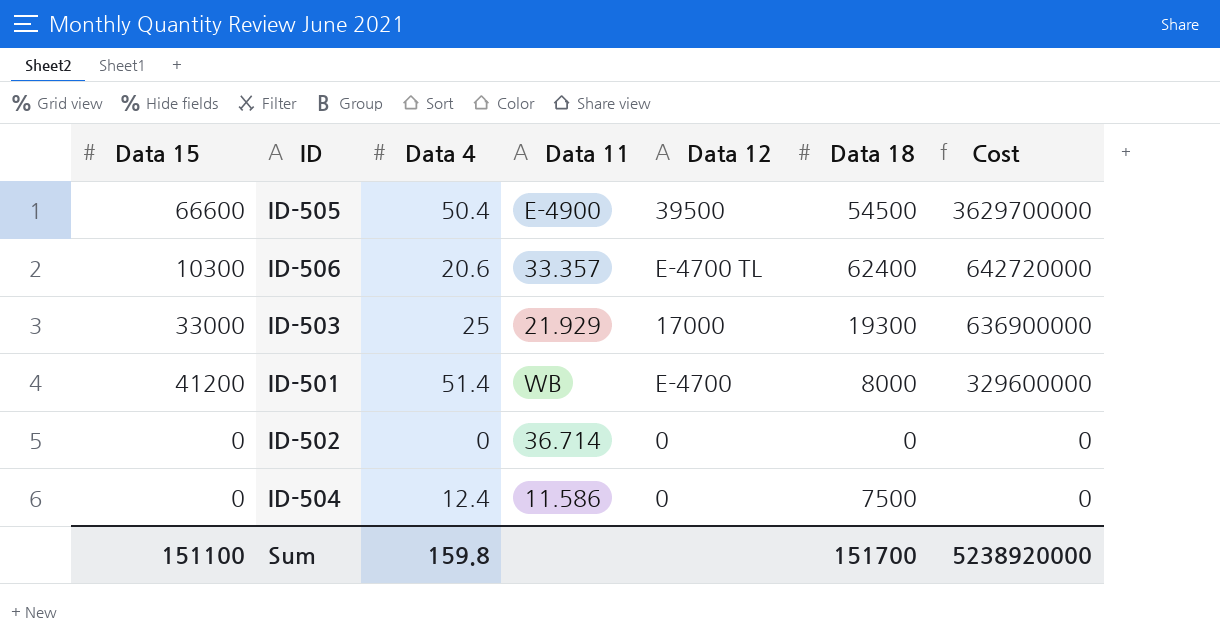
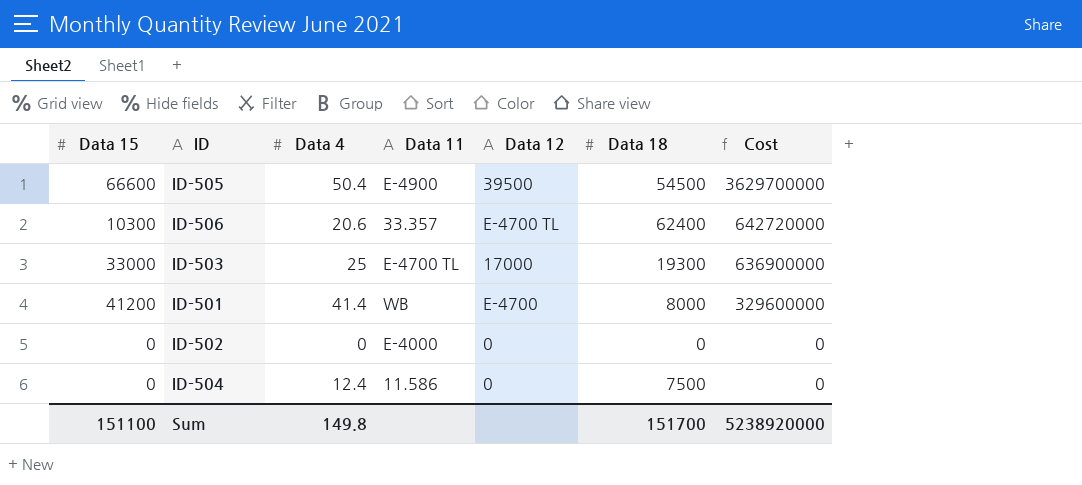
ID-503 | Data 11: 21.929 -> E-4700 TL
ID-501 | Data 4: 51.4 -> 41.4
ID-502 | Data 11: 36.714 -> E-4000
Sum | Data 4: 159.8 -> 149.8

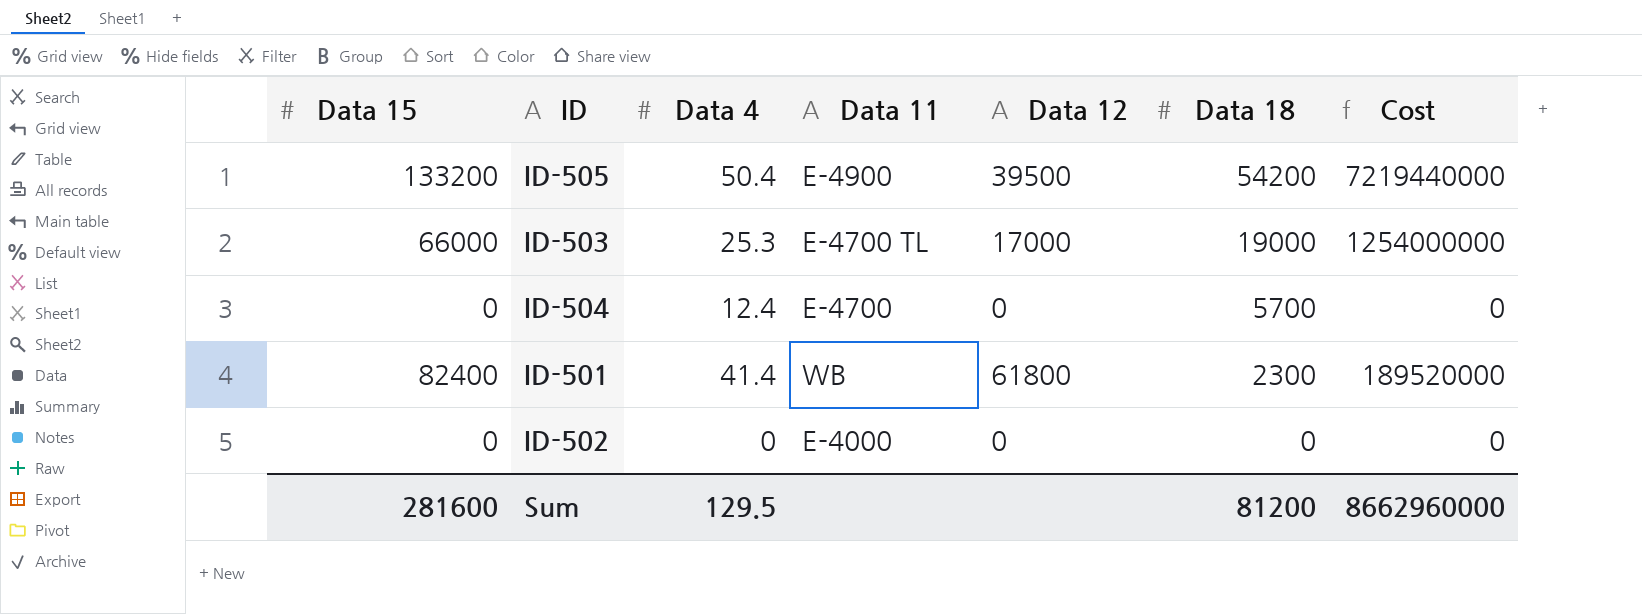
row order: Cost descending -> Data 18 descending
row ID-506: 10300 | 20.6 | 33.357 | E-4700 TL | 62400 | 642720000 -> none
ID-505 | Data 15: 66600 -> 133200
ID-505 | Data 18: 54500 -> 54200
ID-505 | Cost: 3629700000 -> 7219440000
ID-503 | Data 15: 33000 -> 66000
ID-503 | Data 4: 25 -> 25.3
ID-503 | Data 18: 19300 -> 19000
ID-503 | Cost: 636900000 -> 1254000000
ID-504 | Data 11: 11.586 -> E-4700
ID-504 | Data 18: 7500 -> 5700
ID-501 | Data 15: 41200 -> 82400
ID-501 | Data 12: E-4700 -> 61800
ID-501 | Data 18: 8000 -> 2300
ID-501 | Cost: 329600000 -> 189520000
Sum | Data 15: 151100 -> 281600
Sum | Data 4: 149.8 -> 129.5
Sum | Data 18: 151700 -> 81200
Sum | Cost: 5238920000 -> 8662960000

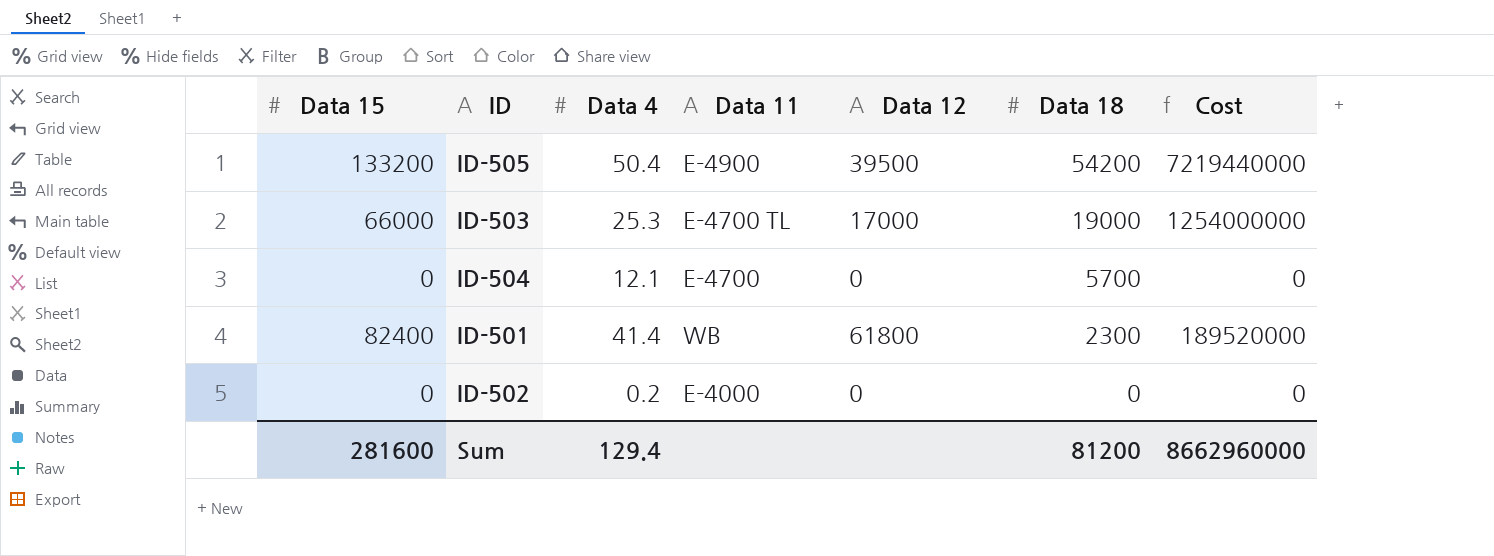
ID-504 | Data 4: 12.4 -> 12.1
ID-502 | Data 4: 0 -> 0.2
Sum | Data 4: 129.5 -> 129.4

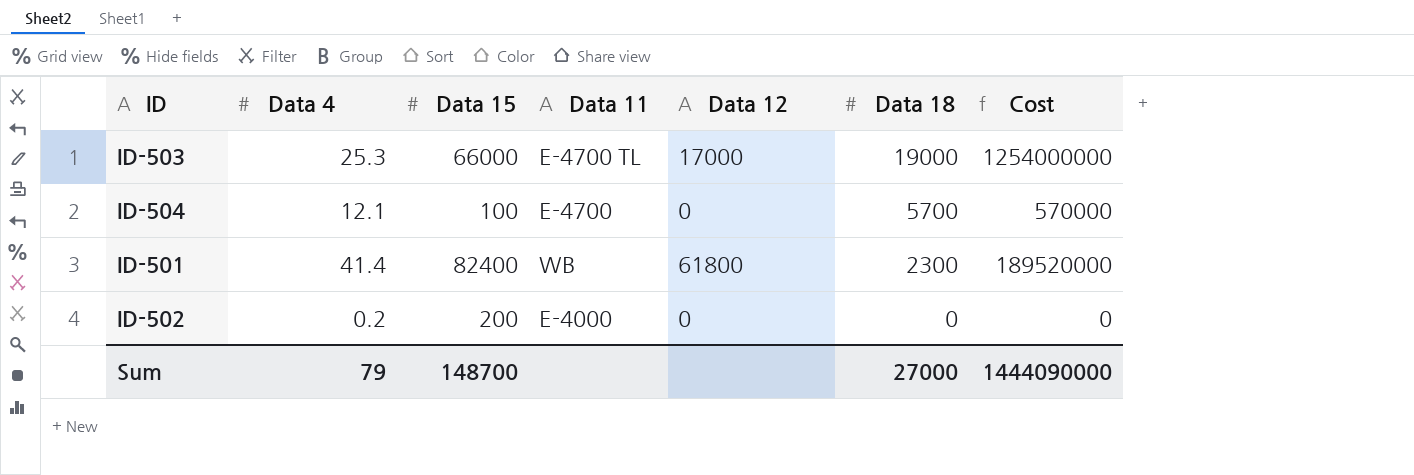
column Data 15 | position: 1 -> 3
row ID-505: 133200 | 50.4 | E-4900 | 39500 | 54200 | 7219440000 -> none
ID-504 | Data 15: 0 -> 100
ID-504 | Cost: 0 -> 570000
ID-502 | Data 15: 0 -> 200
Sum | Data 4: 129.4 -> 79
Sum | Data 15: 281600 -> 148700
Sum | Data 18: 81200 -> 27000
Sum | Cost: 8662960000 -> 1444090000

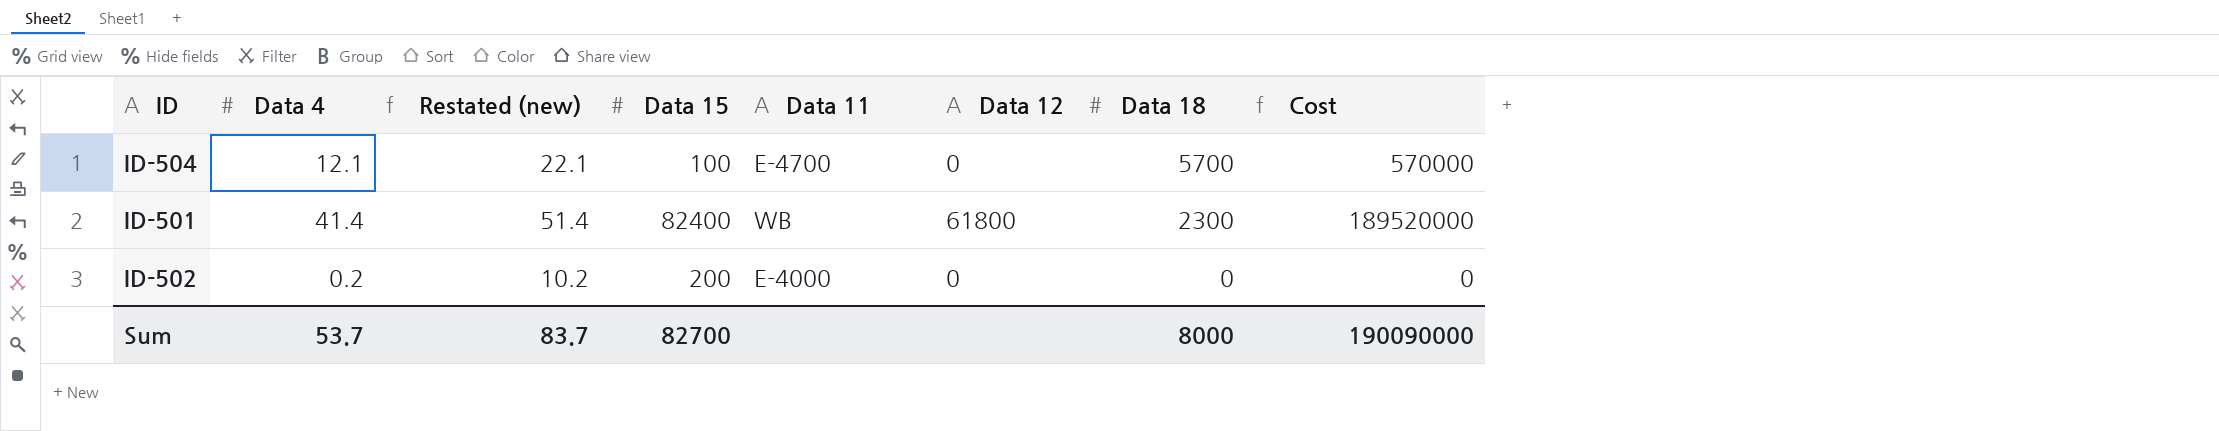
column Restated (new) | formula: none -> [Data 4] + 10
row ID-503: 25.3 | 66000 | E-4700 TL | 17000 | 19000 | 1254000000 -> none
Sum | Data 4: 79 -> 53.7
Sum | Data 15: 148700 -> 82700
Sum | Data 18: 27000 -> 8000
Sum | Cost: 1444090000 -> 190090000

